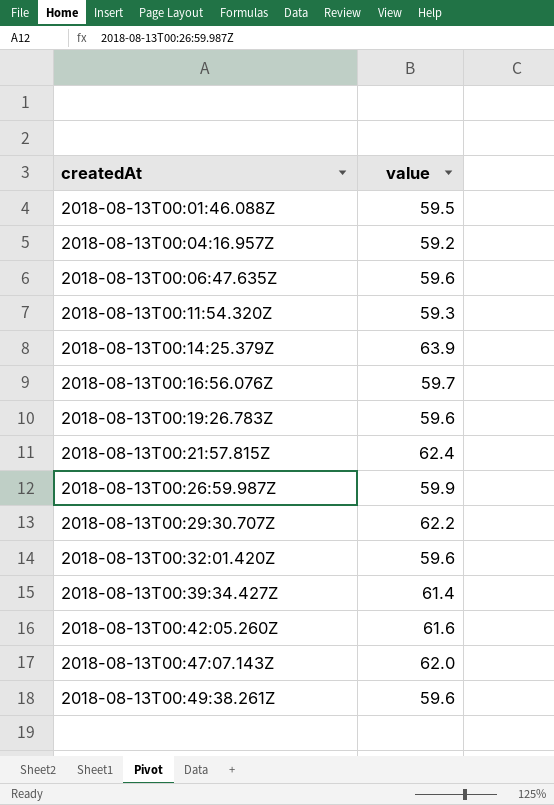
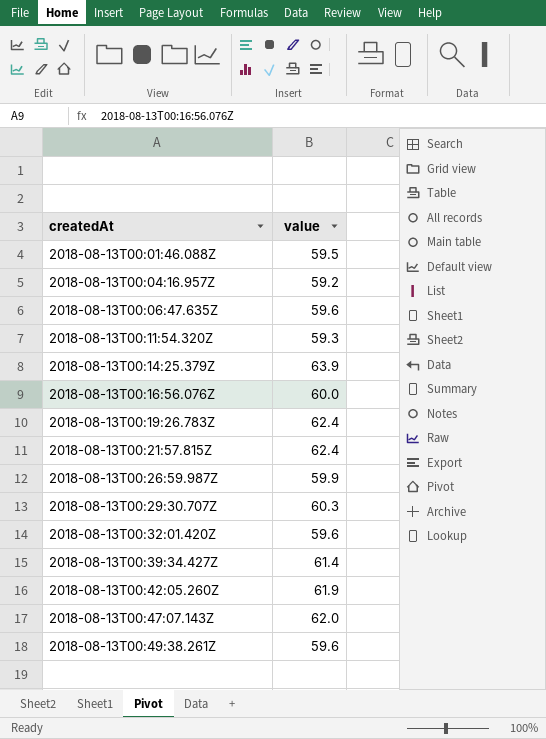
2018-08-13T00:16:56.076Z | value: 59.7 -> 60.0
2018-08-13T00:19:26.783Z | value: 59.6 -> 62.4
2018-08-13T00:29:30.707Z | value: 62.2 -> 60.3
2018-08-13T00:42:05.260Z | value: 61.6 -> 61.9

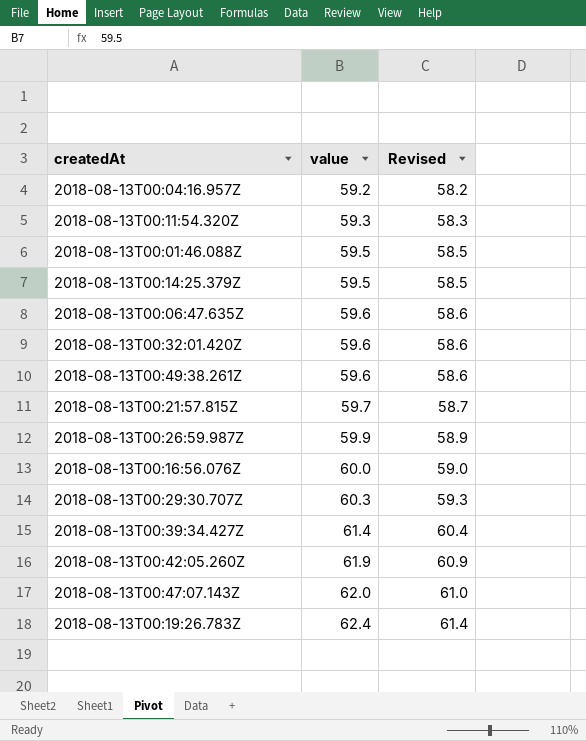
row order: createdAt ascending -> value ascending
column Revised | formula: none -> [value] - 1
2018-08-13T00:14:25.379Z | value: 63.9 -> 59.5
2018-08-13T00:21:57.815Z | value: 62.4 -> 59.7

